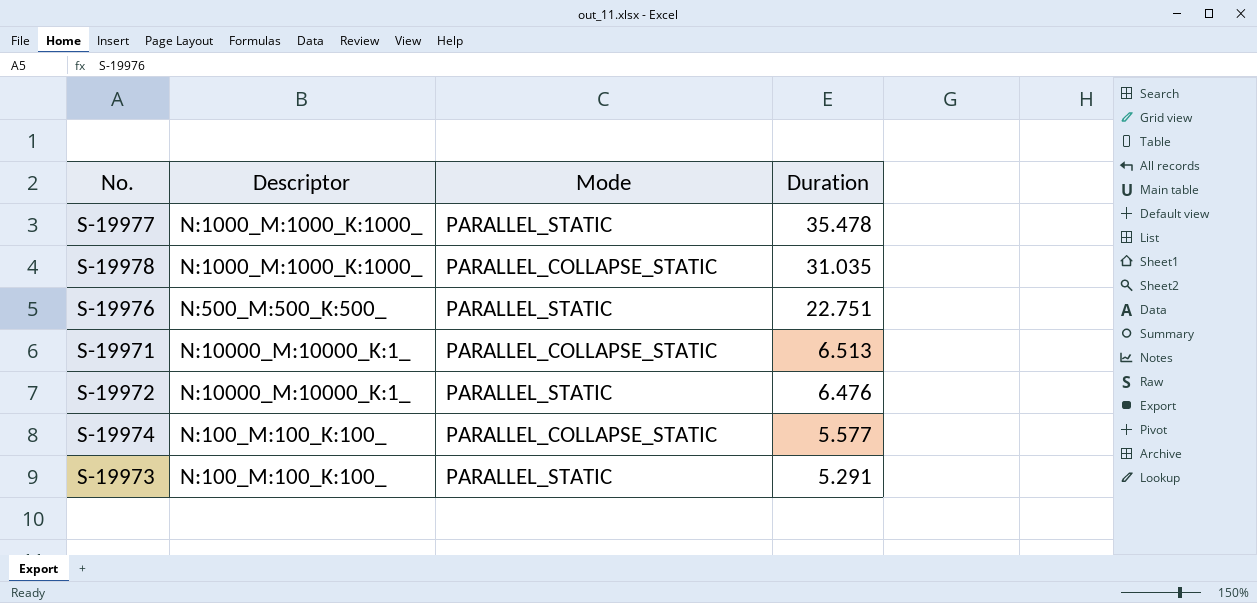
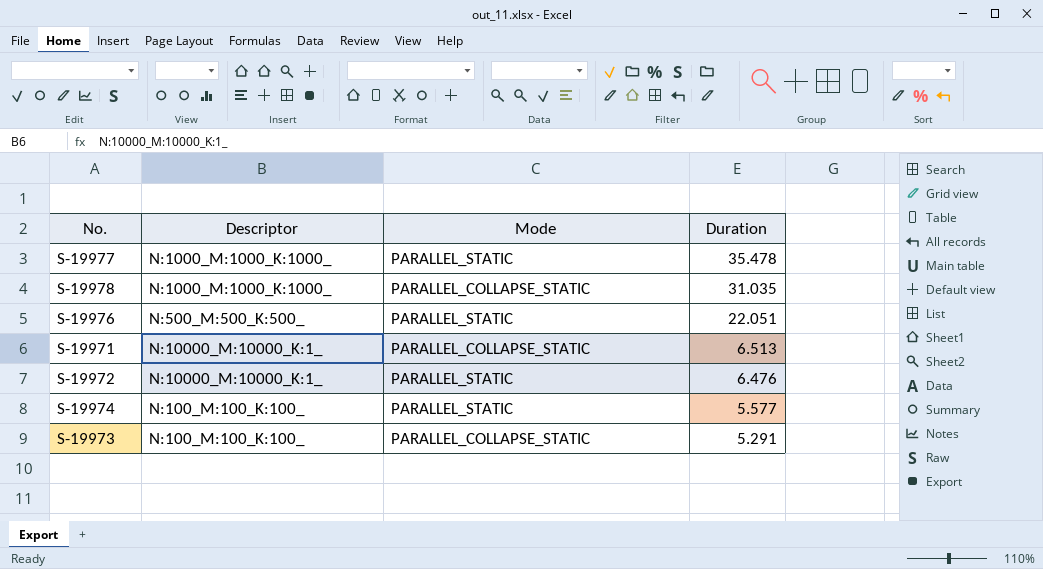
S-19976 | Duration: 22.751 -> 22.051
S-19974 | Mode: PARALLEL_COLLAPSE_STATIC -> PARALLEL_STATIC
S-19973 | Mode: PARALLEL_STATIC -> PARALLEL_COLLAPSE_STATIC

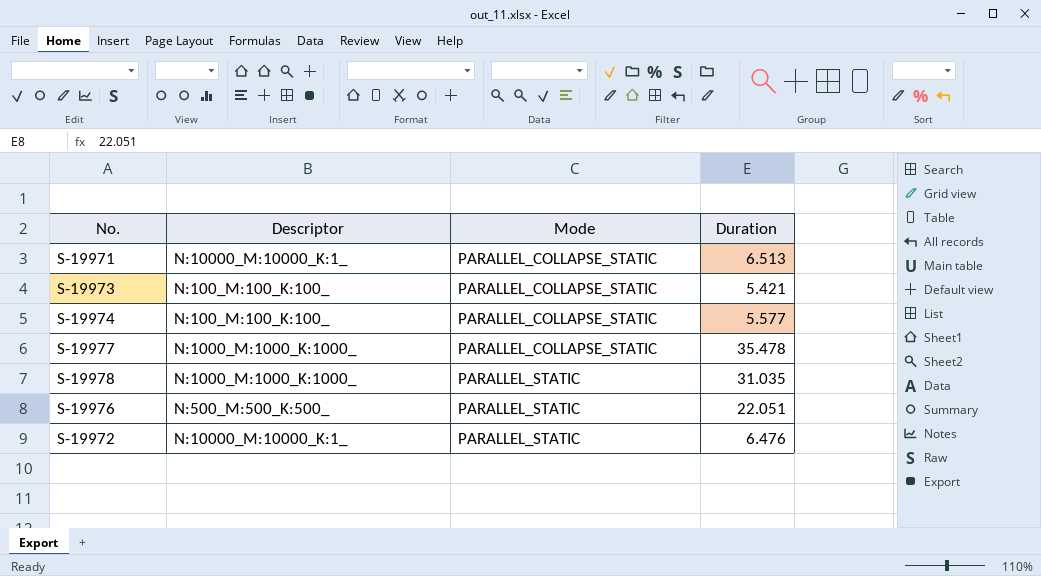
row order: Duration descending -> Mode ascending
S-19973 | Duration: 5.291 -> 5.421
S-19974 | Mode: PARALLEL_STATIC -> PARALLEL_COLLAPSE_STATIC
S-19977 | Mode: PARALLEL_STATIC -> PARALLEL_COLLAPSE_STATIC
S-19978 | Mode: PARALLEL_COLLAPSE_STATIC -> PARALLEL_STATIC

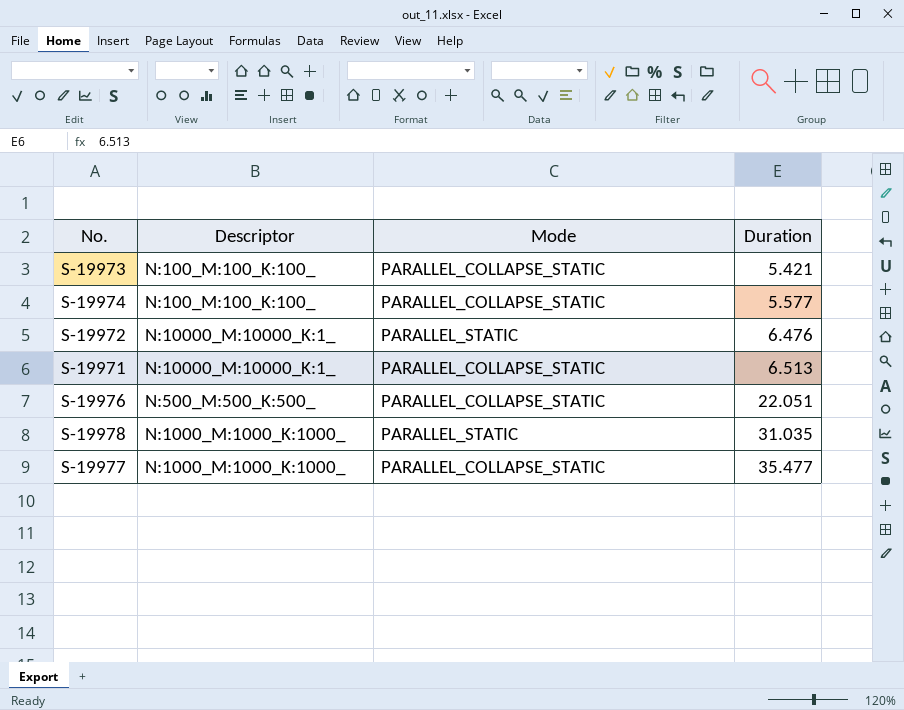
row order: Mode ascending -> Duration ascending
S-19976 | Mode: PARALLEL_STATIC -> PARALLEL_COLLAPSE_STATIC
S-19977 | Duration: 35.478 -> 35.477

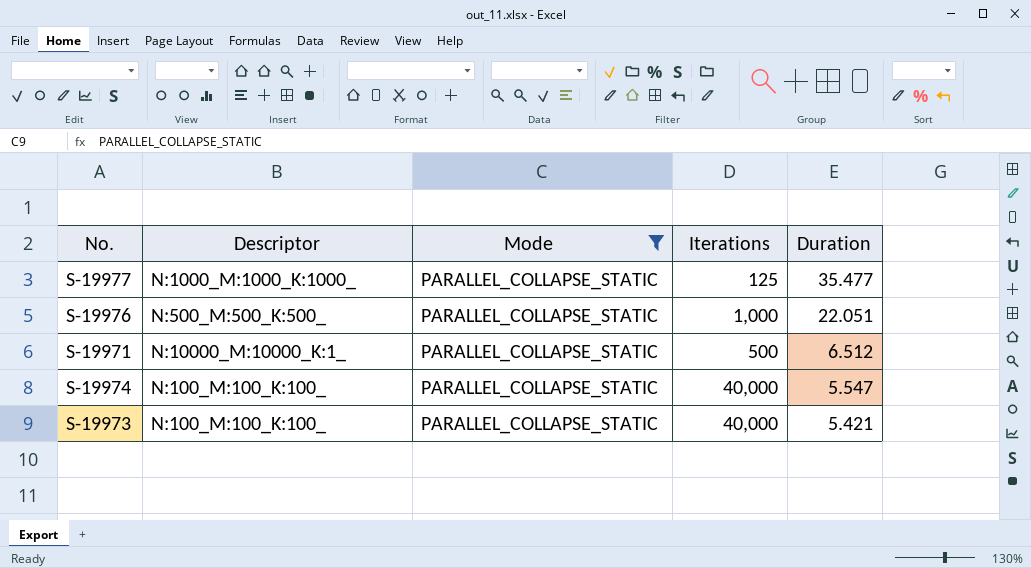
filter: none -> Mode = PARALLEL_COLLAPSE_STATIC
row order: Duration ascending -> Duration descending
column Iterations | position: none -> 4
S-19971 | Duration: 6.513 -> 6.512
S-19974 | Duration: 5.577 -> 5.547

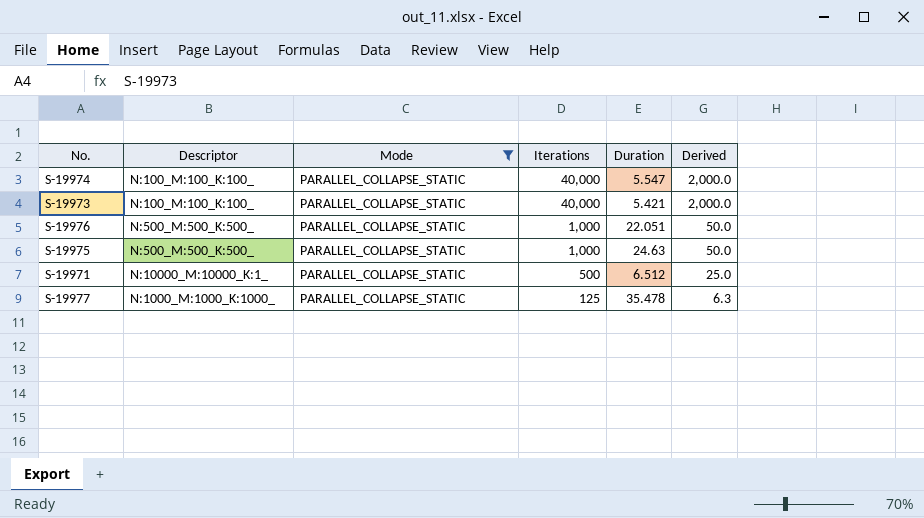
row order: Duration descending -> Iterations descending
column Derived | formula: none -> [Iterations] * 0.05
row S-19975: none -> N:500_M:500_K:500_ | PARALLEL_COLLAPSE_STATIC | 1,000 | 24.63 | 50.0
S-19977 | Duration: 35.477 -> 35.478

